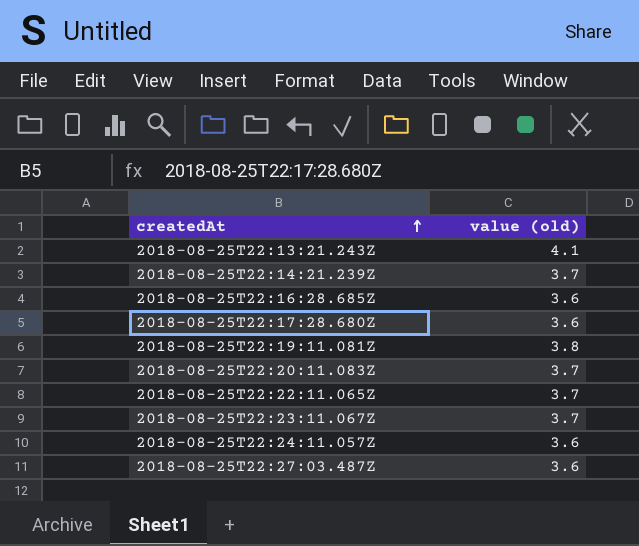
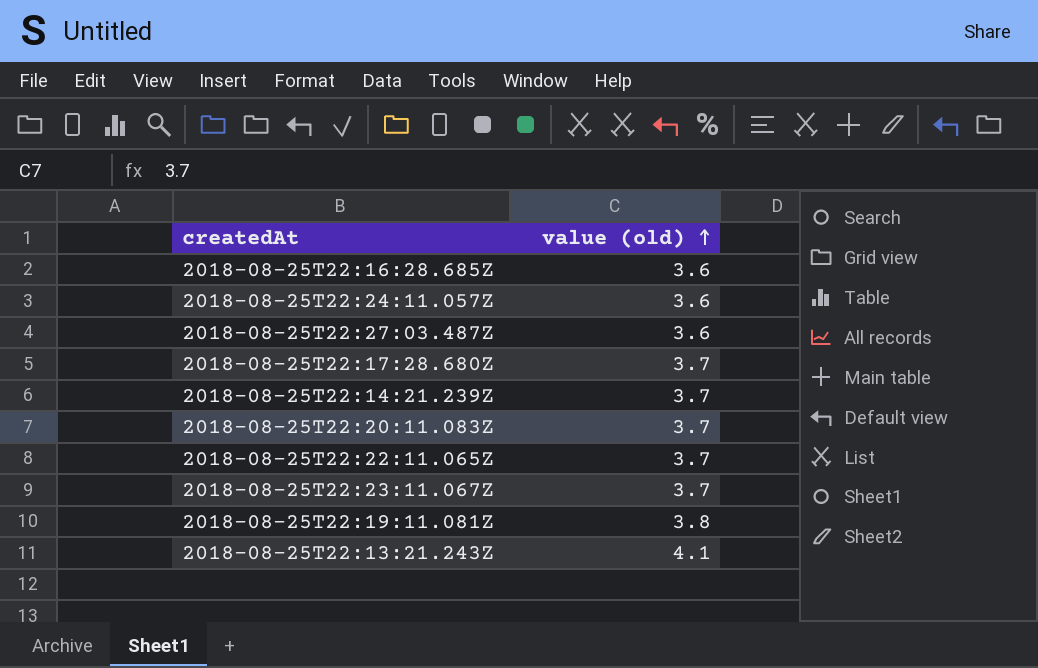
row order: createdAt ascending -> value (old) ascending
2018-08-25T22:17:28.680Z | value (old): 3.6 -> 3.7

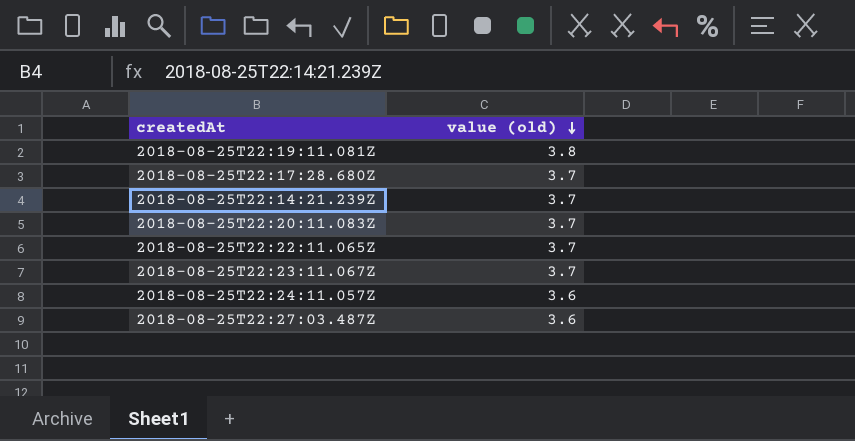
row order: value (old) ascending -> value (old) descending
row 2018-08-25T22:16:28.685Z: 3.6 -> none
row 2018-08-25T22:13:21.243Z: 4.1 -> none

